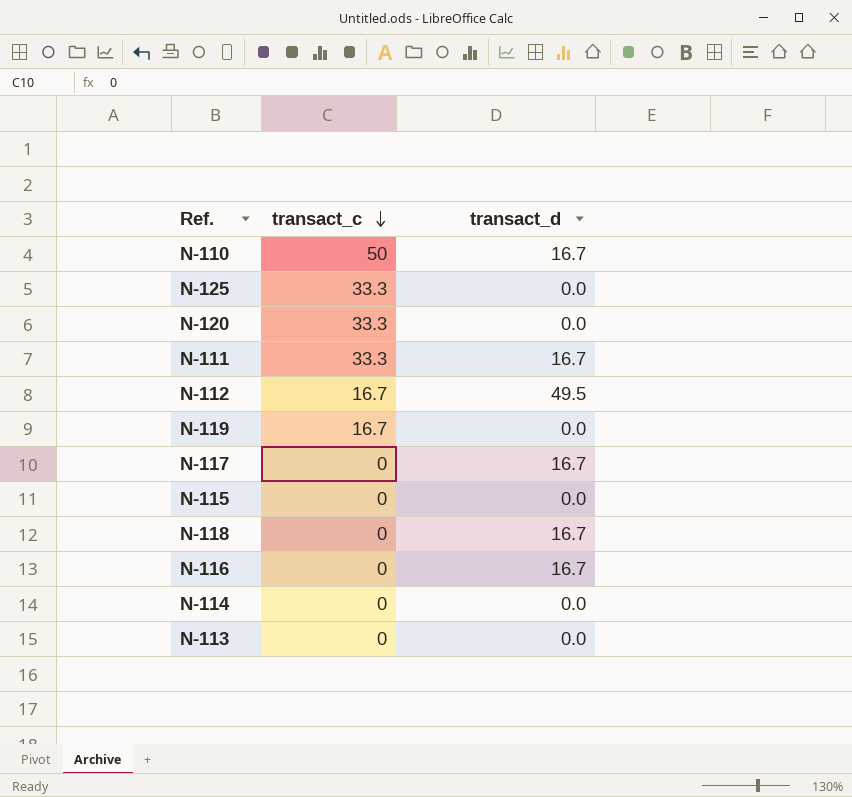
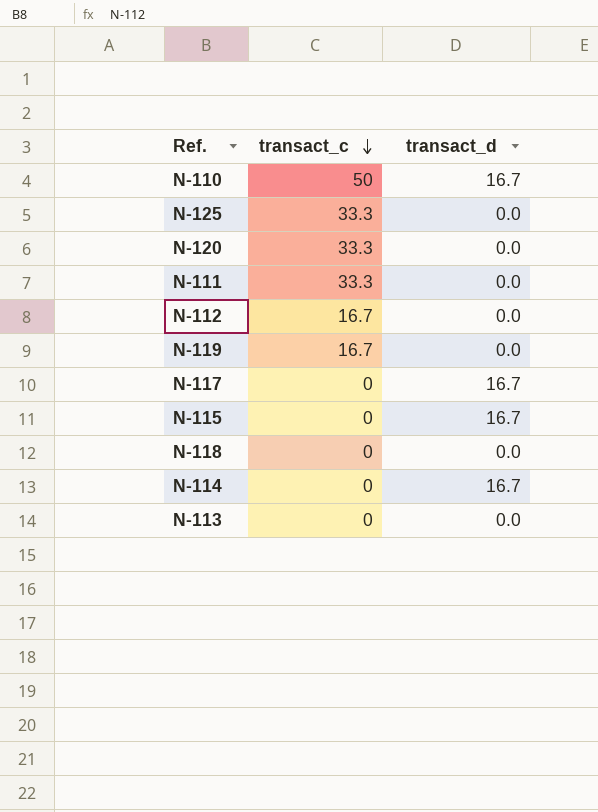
row N-116: 0 | 16.7 -> none
N-111 | transact_d: 16.7 -> 0.0
N-112 | transact_d: 49.5 -> 0.0
N-115 | transact_d: 0.0 -> 16.7
N-118 | transact_d: 16.7 -> 0.0
N-114 | transact_d: 0.0 -> 16.7

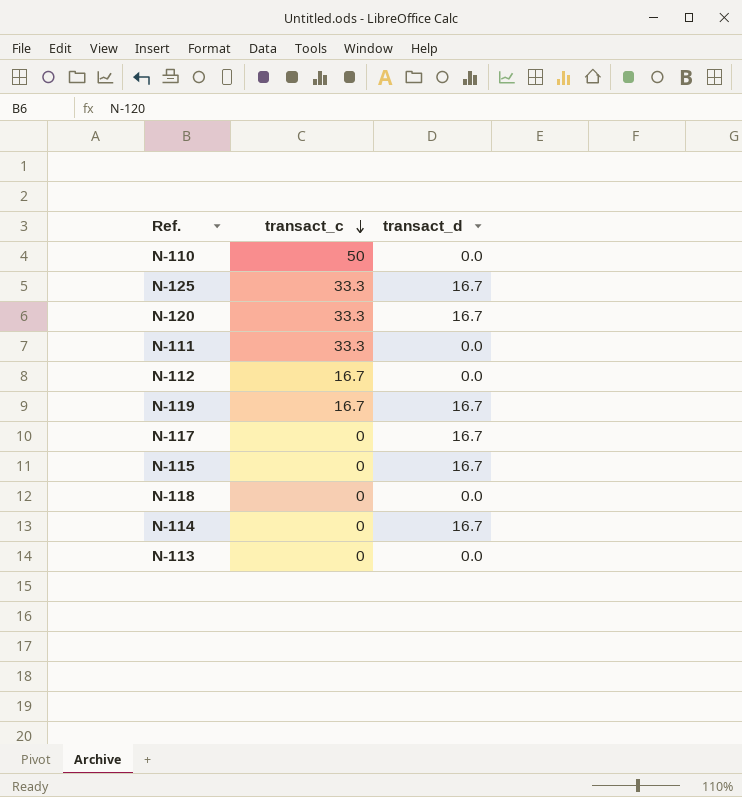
N-110 | transact_d: 16.7 -> 0.0
N-125 | transact_d: 0.0 -> 16.7
N-120 | transact_d: 0.0 -> 16.7
N-119 | transact_d: 0.0 -> 16.7

